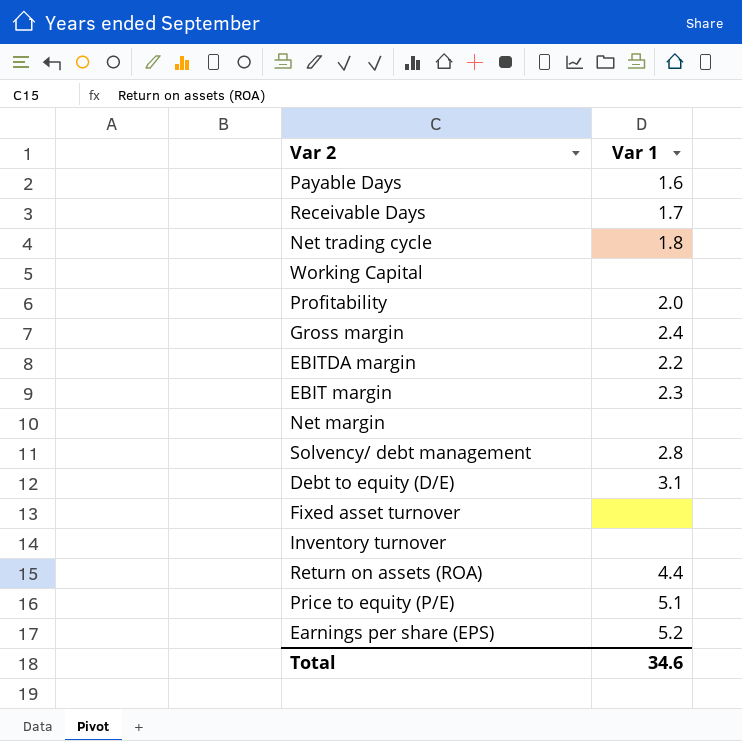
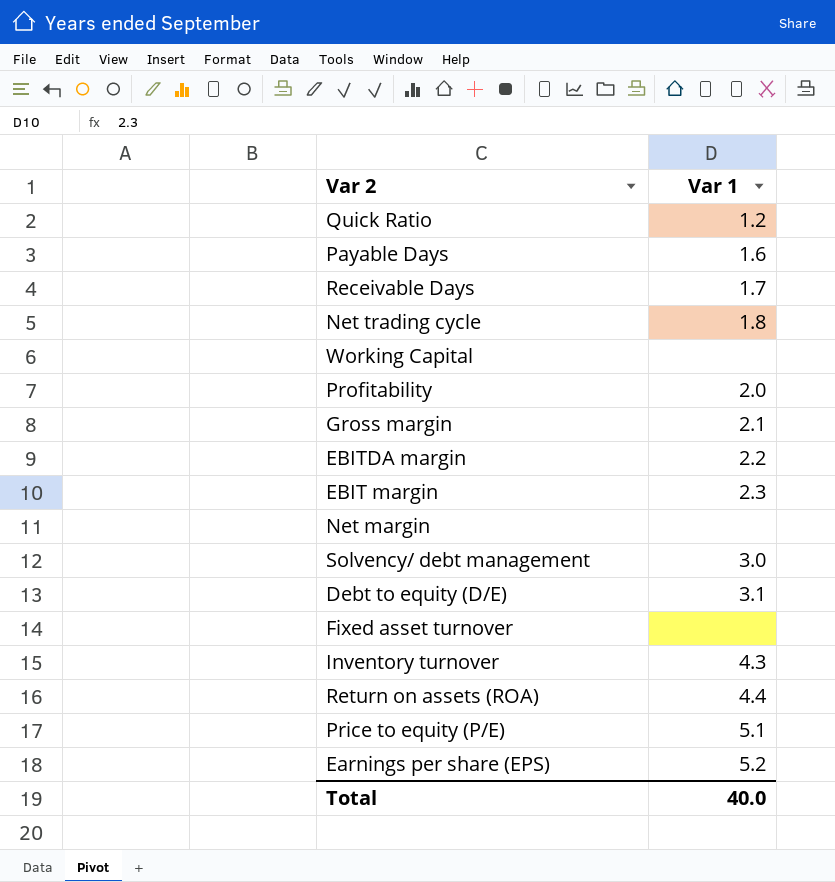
row Quick Ratio: none -> 1.2
Gross margin | Var 1: 2.4 -> 2.1
Solvency/ debt management | Var 1: 2.8 -> 3.0
Inventory turnover | Var 1: none -> 4.3
Total | Var 1: 34.6 -> 40.0

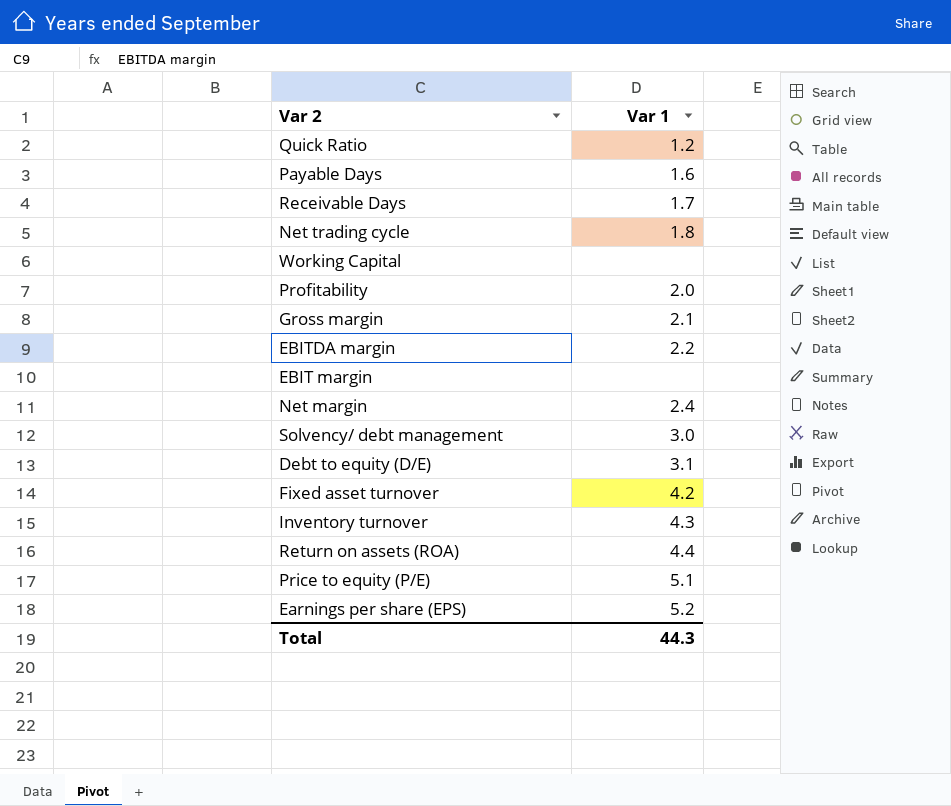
EBIT margin | Var 1: 2.3 -> none
Net margin | Var 1: none -> 2.4
Fixed asset turnover | Var 1: none -> 4.2
Total | Var 1: 40.0 -> 44.3

